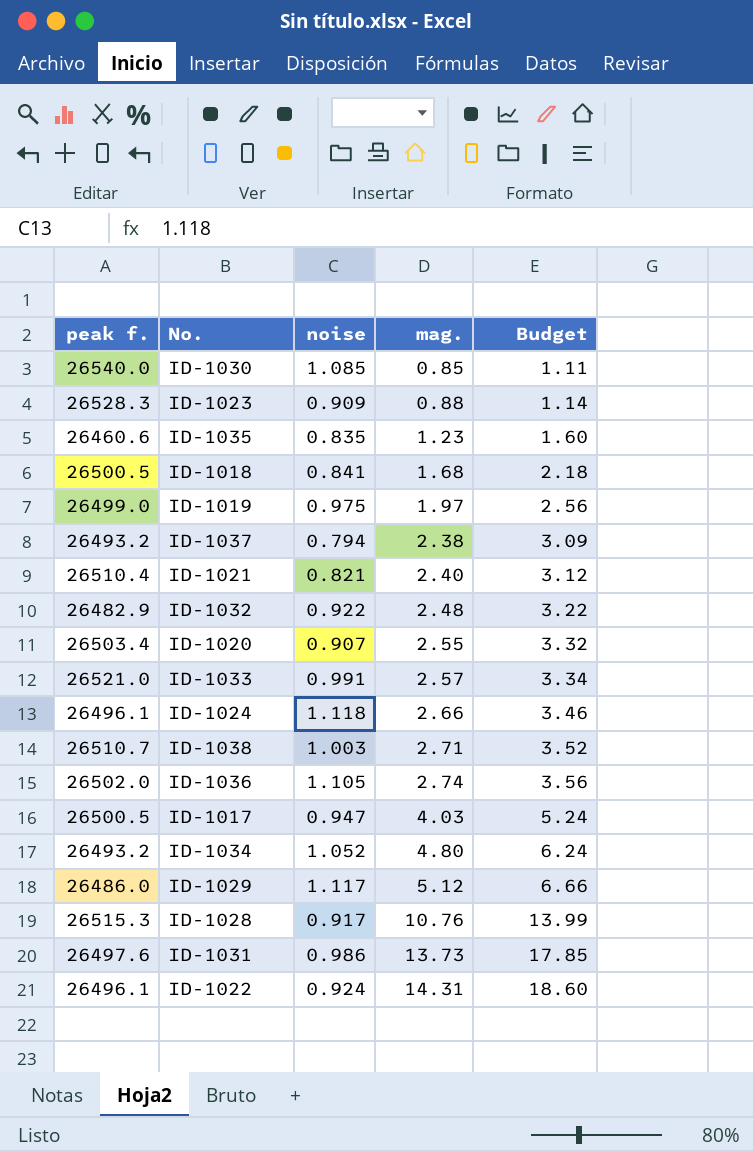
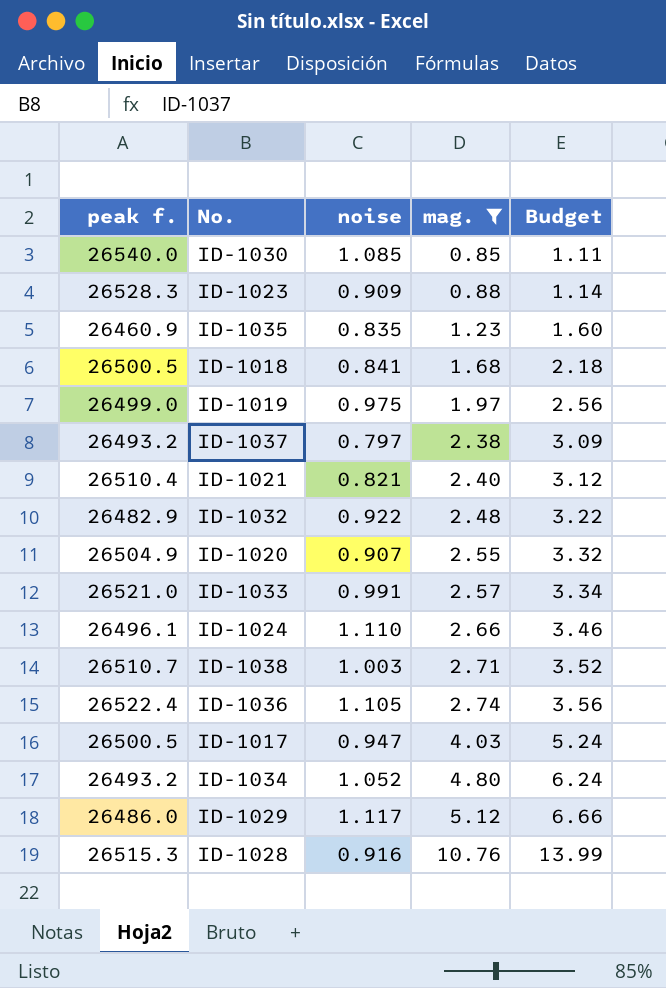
filter: none -> mag. <= 10.76
ID-1035 | peak f.: 26460.6 -> 26460.9
ID-1037 | noise: 0.794 -> 0.797
ID-1020 | peak f.: 26503.4 -> 26504.9
ID-1024 | noise: 1.118 -> 1.110
ID-1036 | peak f.: 26502.0 -> 26522.4
ID-1028 | noise: 0.917 -> 0.916

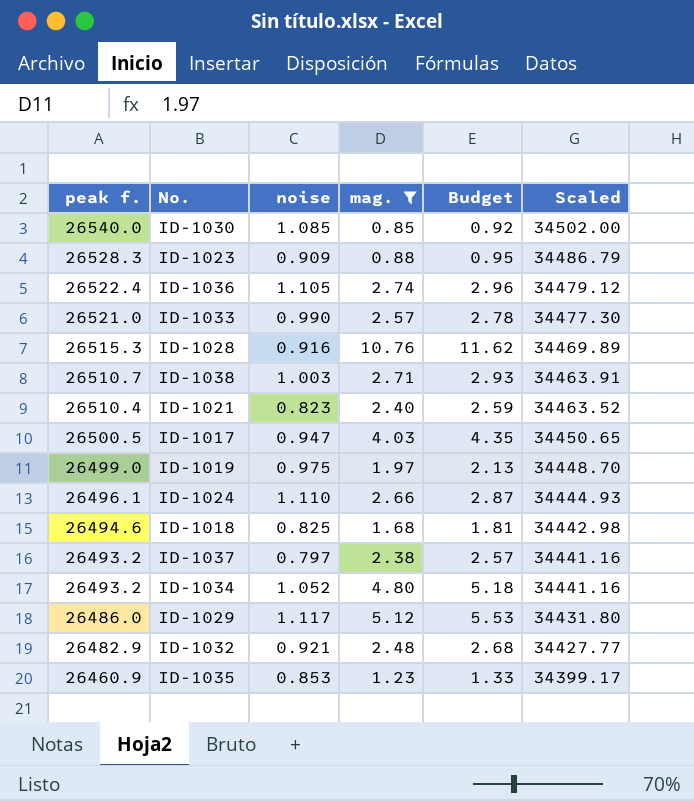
row order: mag. ascending -> peak f. descending
column Budget | formula: [mag.] * 1.3 -> [mag.] * 1.08
column Scaled | formula: none -> [peak f.] * 1.3
row ID-1020: 26504.9 | 0.907 | 2.55 | 3.32 -> none
ID-1033 | noise: 0.991 -> 0.990
ID-1021 | noise: 0.821 -> 0.823
ID-1018 | peak f.: 26500.5 -> 26494.6
ID-1018 | noise: 0.841 -> 0.825
ID-1032 | noise: 0.922 -> 0.921
ID-1035 | noise: 0.835 -> 0.853

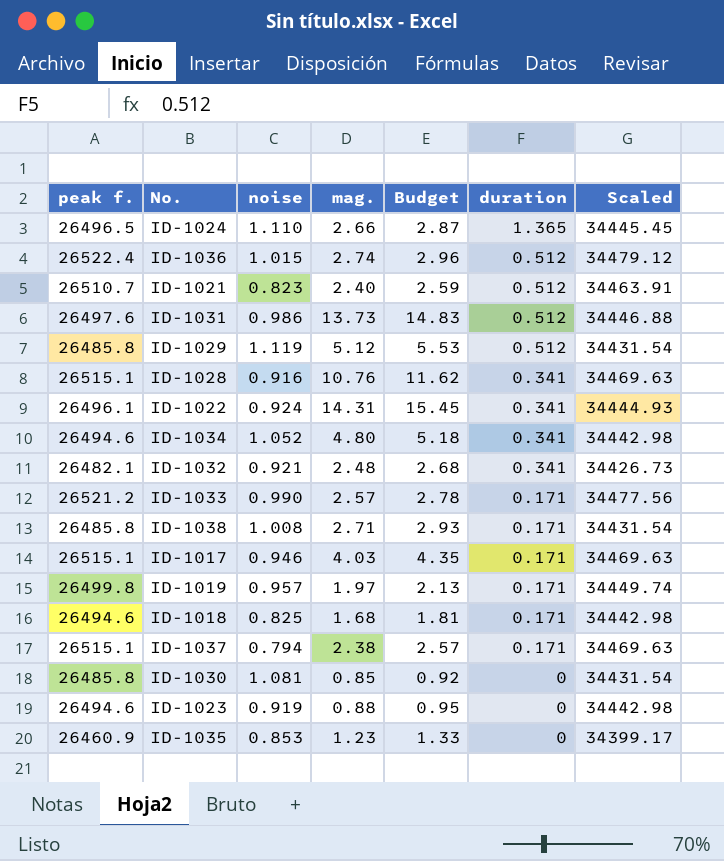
filter: mag. <= 10.76 -> none
row order: peak f. descending -> duration descending
column duration | position: none -> 6
ID-1024 | peak f.: 26496.1 -> 26496.5
ID-1024 | Scaled: 34444.93 -> 34445.45
ID-1036 | noise: 1.105 -> 1.015
ID-1021 | peak f.: 26510.4 -> 26510.7
ID-1021 | Scaled: 34463.52 -> 34463.91
ID-1029 | peak f.: 26486.0 -> 26485.8
ID-1029 | noise: 1.117 -> 1.119
ID-1029 | Scaled: 34431.80 -> 34431.54
ID-1028 | peak f.: 26515.3 -> 26515.1
ID-1028 | Scaled: 34469.89 -> 34469.63
ID-1034 | peak f.: 26493.2 -> 26494.6
ID-1034 | Scaled: 34441.16 -> 34442.98
ID-1032 | peak f.: 26482.9 -> 26482.1
ID-1032 | Scaled: 34427.77 -> 34426.73
ID-1033 | peak f.: 26521.0 -> 26521.2
ID-1033 | Scaled: 34477.30 -> 34477.56
ID-1038 | peak f.: 26510.7 -> 26485.8
ID-1038 | noise: 1.003 -> 1.008
ID-1038 | Scaled: 34463.91 -> 34431.54
ID-1017 | peak f.: 26500.5 -> 26515.1
ID-1017 | noise: 0.947 -> 0.946
ID-1017 | Scaled: 34450.65 -> 34469.63
ID-1019 | peak f.: 26499.0 -> 26499.8
ID-1019 | noise: 0.975 -> 0.957
ID-1019 | Scaled: 34448.70 -> 34449.74
ID-1037 | peak f.: 26493.2 -> 26515.1
ID-1037 | noise: 0.797 -> 0.794
ID-1037 | Scaled: 34441.16 -> 34469.63
ID-1030 | peak f.: 26540.0 -> 26485.8
ID-1030 | noise: 1.085 -> 1.081
ID-1030 | Scaled: 34502.00 -> 34431.54
ID-1023 | peak f.: 26528.3 -> 26494.6
ID-1023 | noise: 0.909 -> 0.919
ID-1023 | Scaled: 34486.79 -> 34442.98

